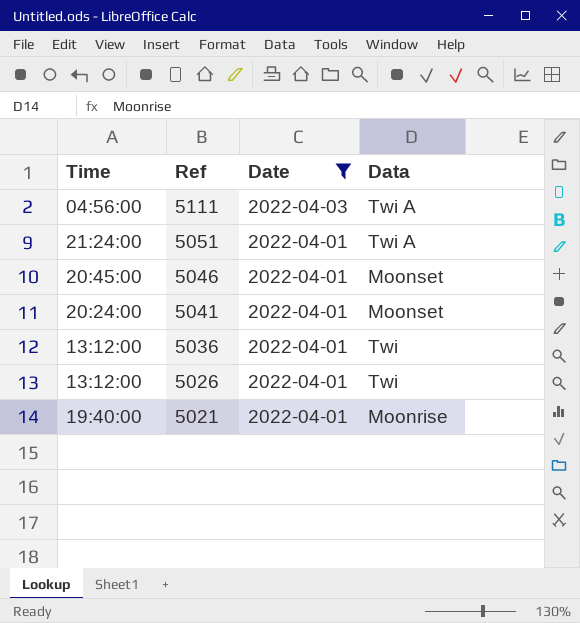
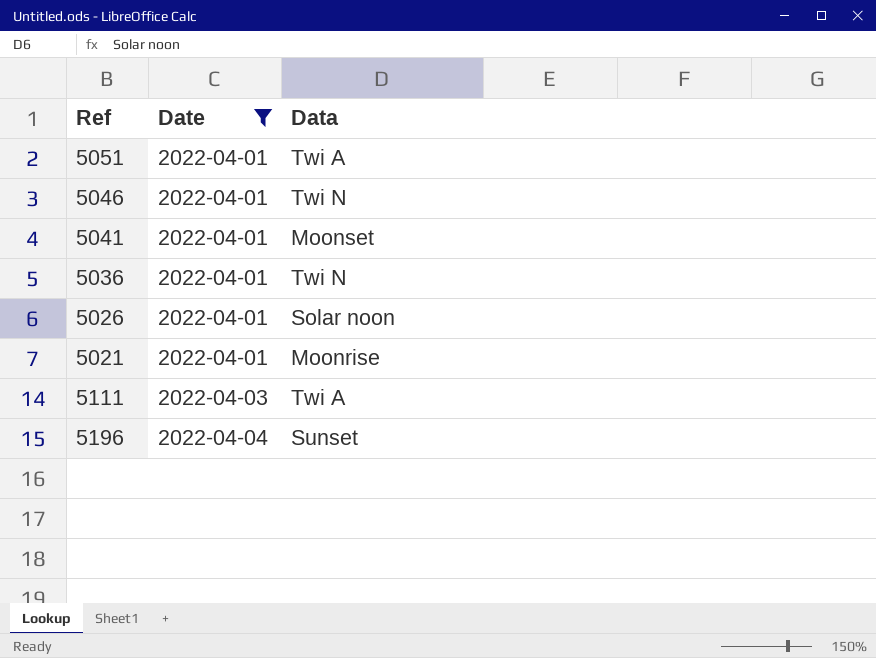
row order: Ref descending -> Date ascending
column Time | position: 1 -> none
5046 | Data: Moonset -> Twi N
5036 | Data: Twi -> Twi N
5026 | Data: Twi -> Solar noon
row 5196: none -> 2022-04-04 | Sunset

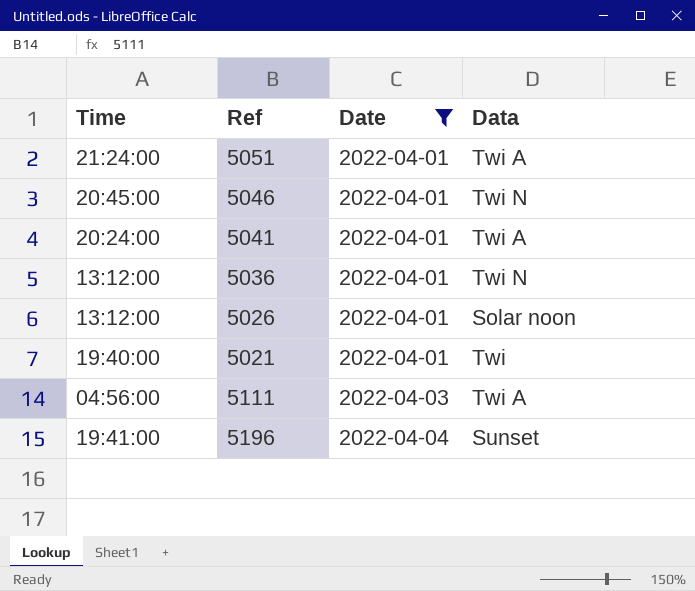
column Time | position: none -> 1
5041 | Data: Moonset -> Twi A
5021 | Data: Moonrise -> Twi

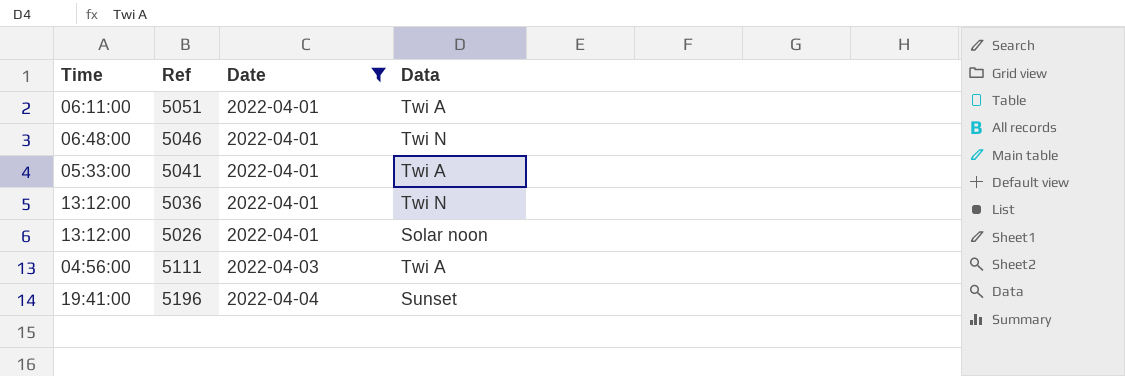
row 5021: 19:40:00 | 2022-04-01 | Twi -> none
5051 | Time: 21:24:00 -> 06:11:00
5046 | Time: 20:45:00 -> 06:48:00
5041 | Time: 20:24:00 -> 05:33:00

